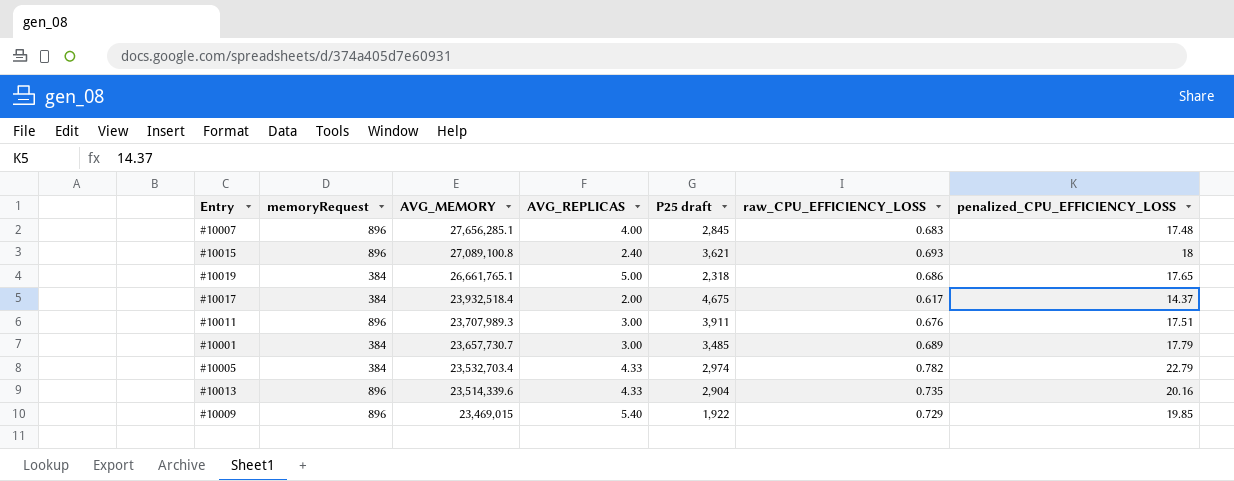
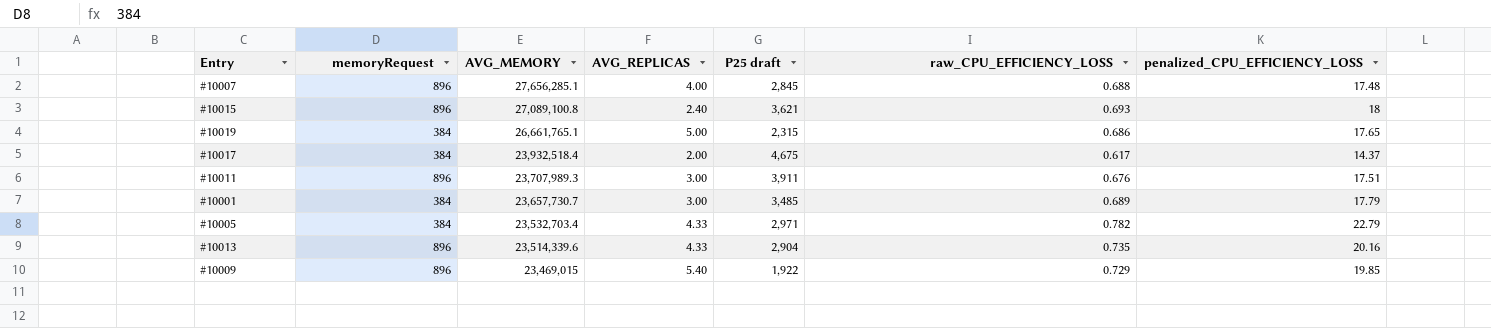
#10007 | raw_CPU_EFFICIENCY_LOSS: 0.683 -> 0.688
#10019 | P25 draft: 2,318 -> 2,315
#10005 | P25 draft: 2,974 -> 2,971

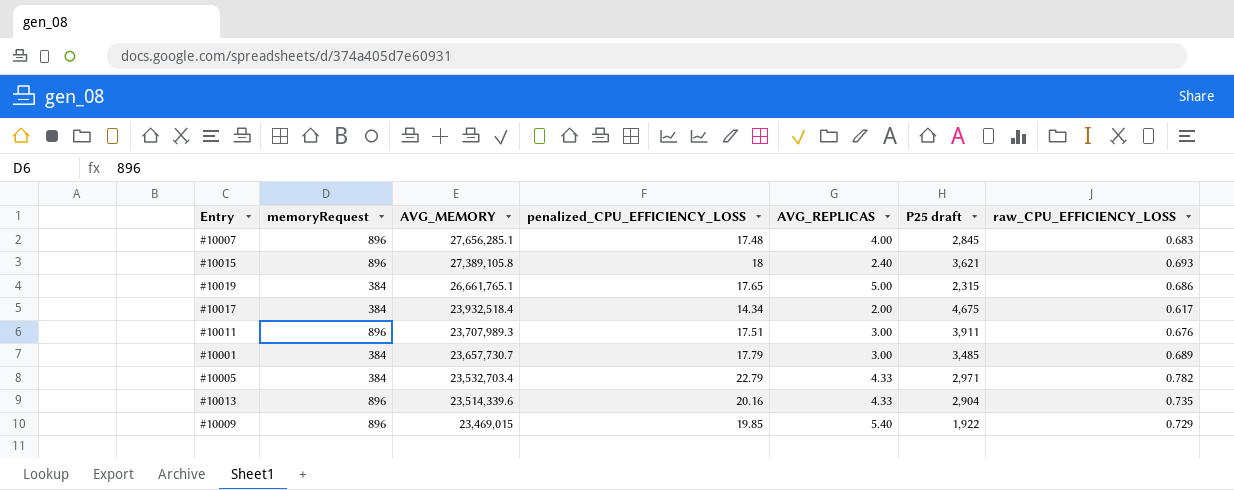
column penalized_CPU_EFFICIENCY_LOSS | position: 7 -> 4
#10007 | raw_CPU_EFFICIENCY_LOSS: 0.688 -> 0.683
#10015 | AVG_MEMORY: 27,089,100.8 -> 27,389,105.8
#10017 | penalized_CPU_EFFICIENCY_LOSS: 14.37 -> 14.34

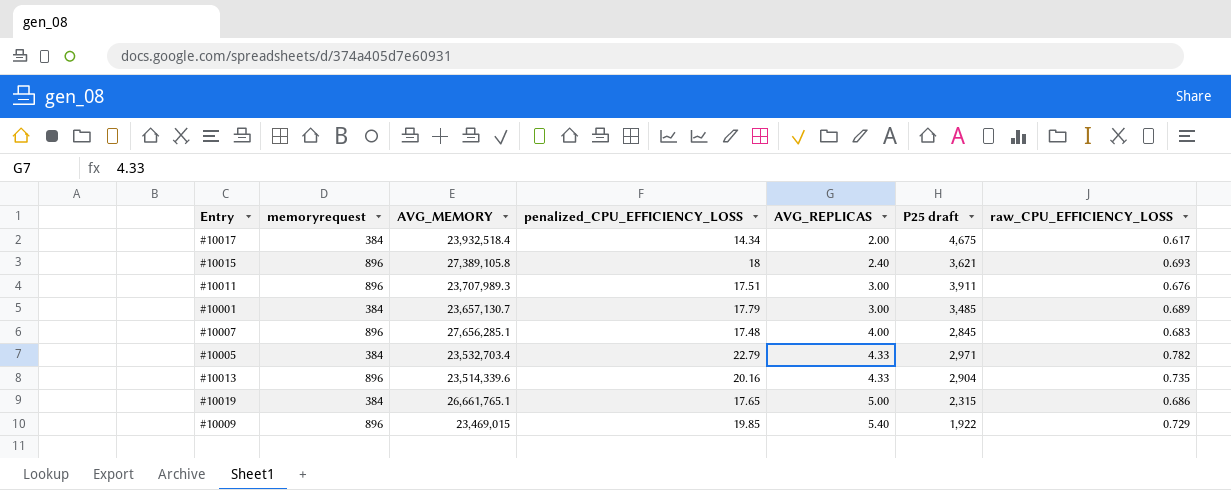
row order: AVG_MEMORY descending -> AVG_REPLICAS ascending
column name: memoryRequest -> memoryrequest
#10001 | AVG_MEMORY: 23,657,730.7 -> 23,657,130.7

